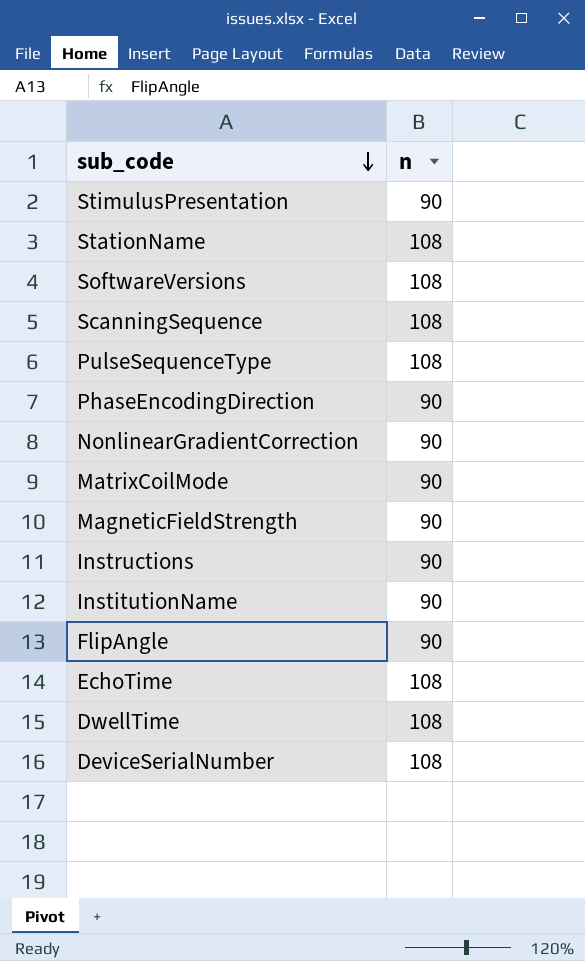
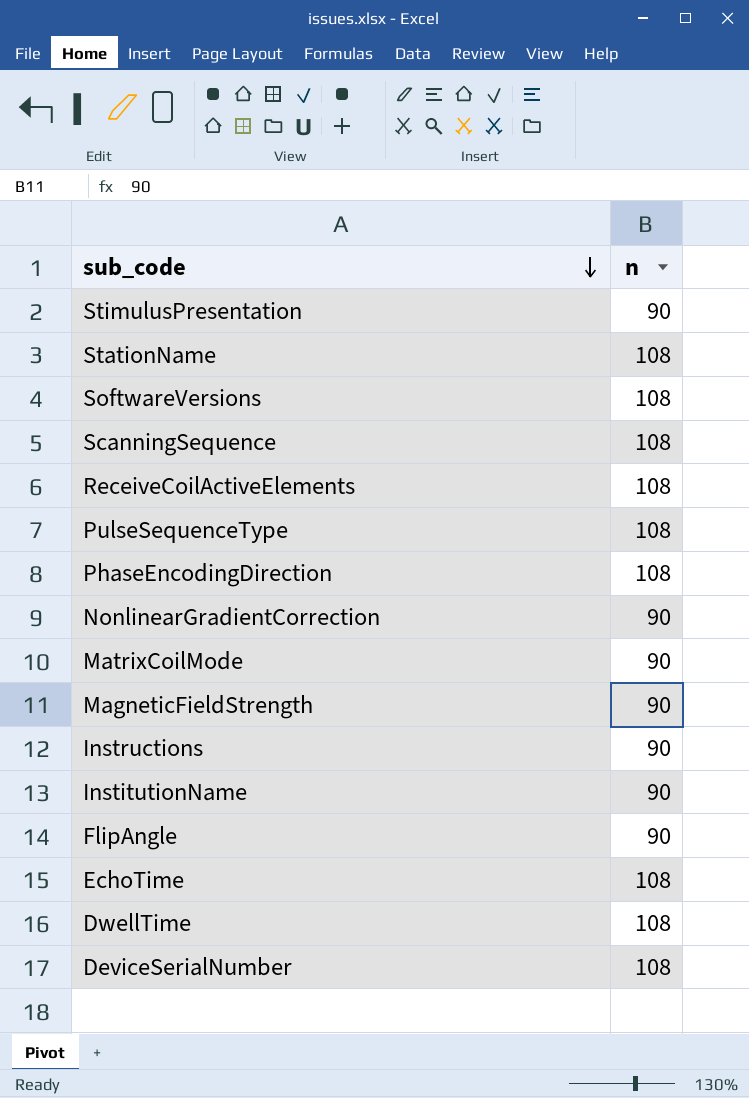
row ReceiveCoilActiveElements: none -> 108
PhaseEncodingDirection | n: 90 -> 108

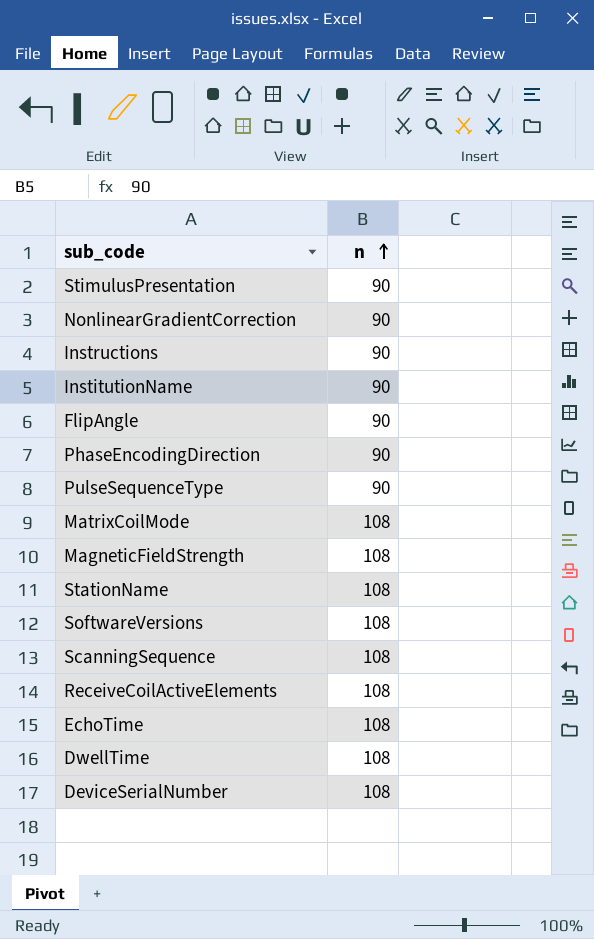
row order: sub_code descending -> n ascending
PhaseEncodingDirection | n: 108 -> 90
PulseSequenceType | n: 108 -> 90
MatrixCoilMode | n: 90 -> 108
MagneticFieldStrength | n: 90 -> 108

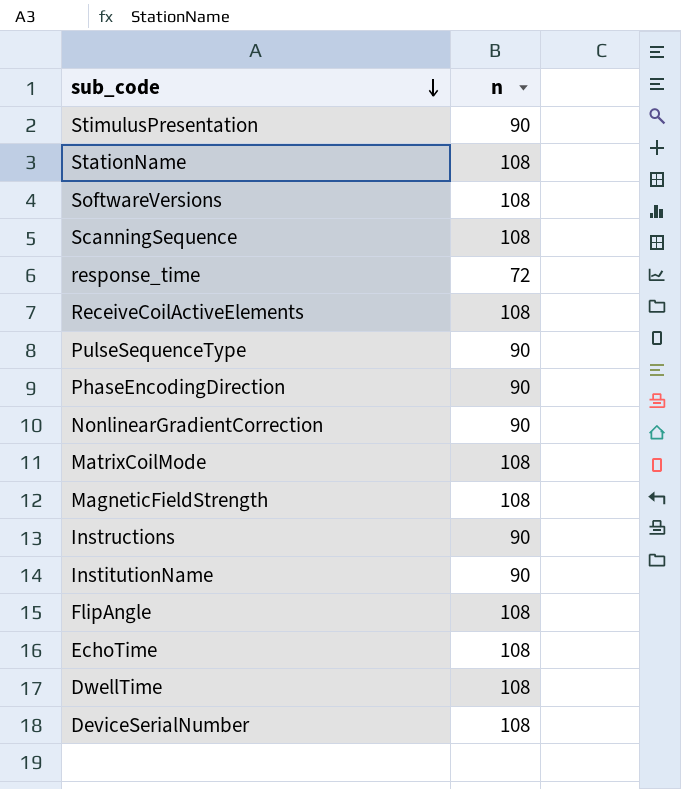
row order: n ascending -> sub_code descending
row response_time: none -> 72
FlipAngle | n: 90 -> 108

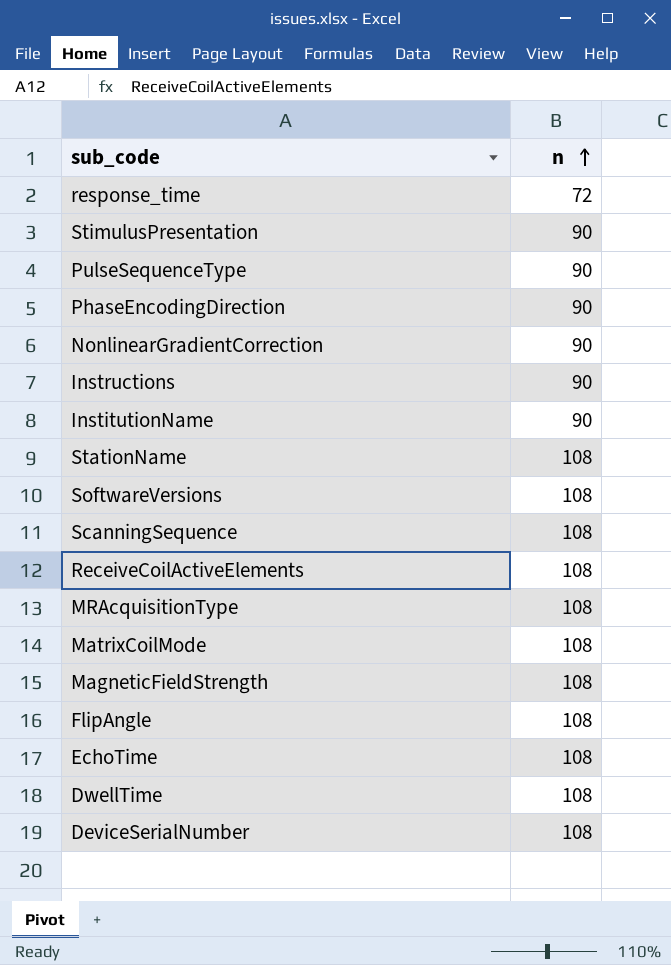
row order: sub_code descending -> n ascending
row MRAcquisitionType: none -> 108

